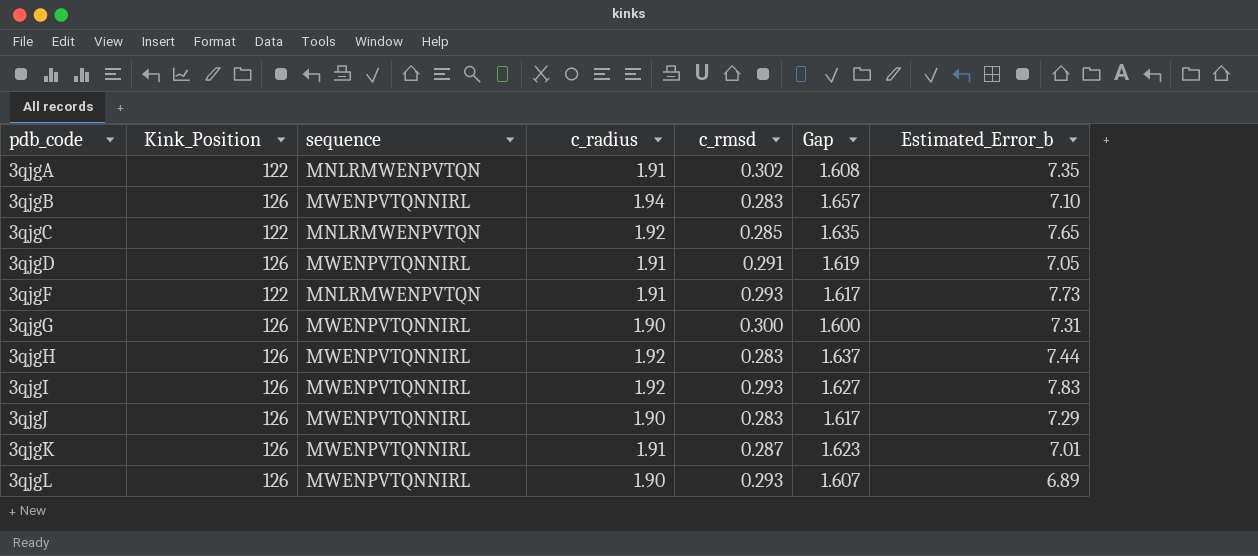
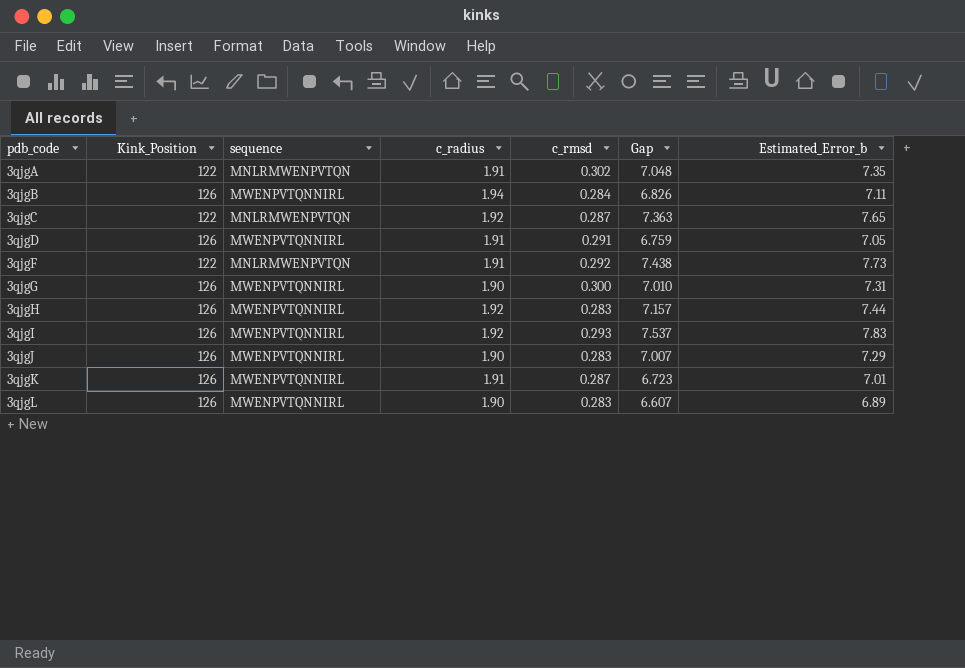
column Gap | formula: [c_radius] - [c_rmsd] -> [Estimated_Error_b] - [c_rmsd]
3qjgB | c_rmsd: 0.283 -> 0.284
3qjgB | Estimated_Error_b: 7.10 -> 7.11
3qjgC | c_rmsd: 0.285 -> 0.287
3qjgF | c_rmsd: 0.293 -> 0.292
3qjgL | c_rmsd: 0.293 -> 0.283

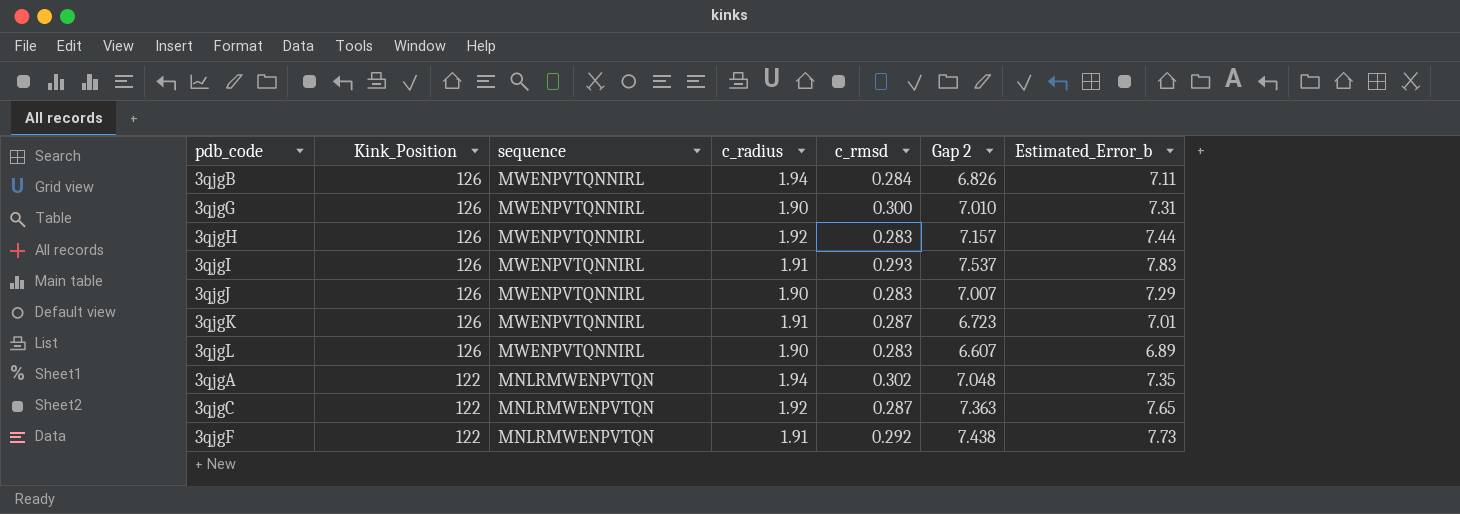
row order: pdb_code ascending -> Kink_Position descending
column name: Gap -> Gap 2
row 3qjgD: 126 | MWENPVTQNNIRL | 1.91 | 0.291 | 6.759 | 7.05 -> none
3qjgI | c_radius: 1.92 -> 1.91
3qjgA | c_radius: 1.91 -> 1.94

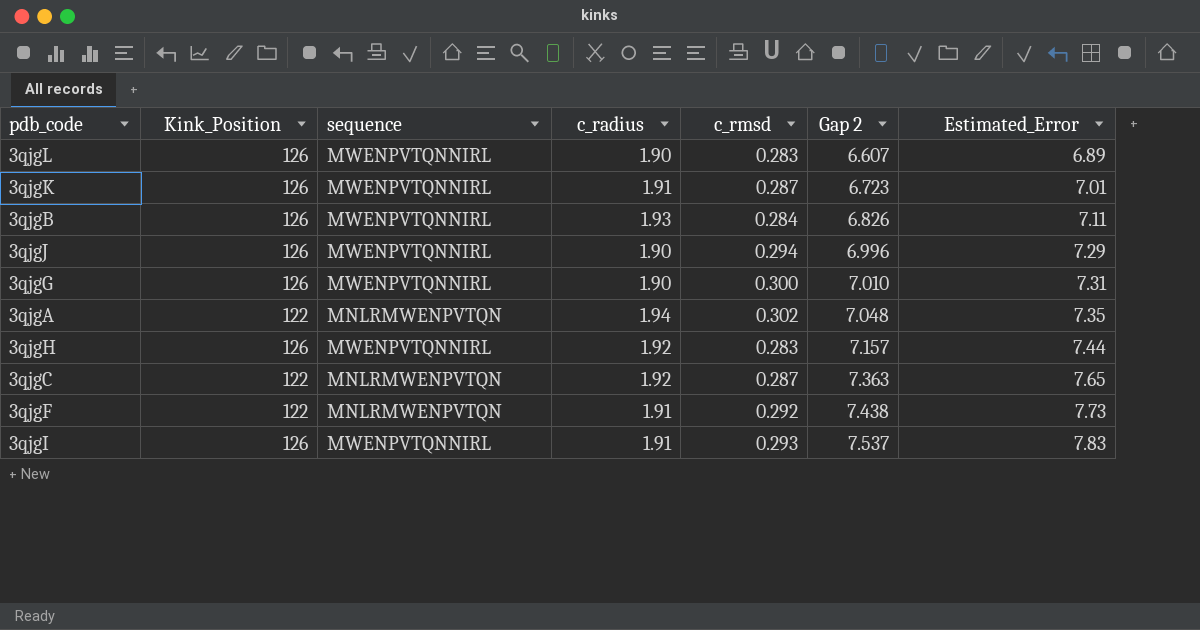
row order: Kink_Position descending -> Gap 2 ascending
column name: Estimated_Error_b -> Estimated_Error
3qjgB | c_radius: 1.94 -> 1.93
3qjgJ | c_rmsd: 0.283 -> 0.294
3qjgJ | Gap 2: 7.007 -> 6.996

